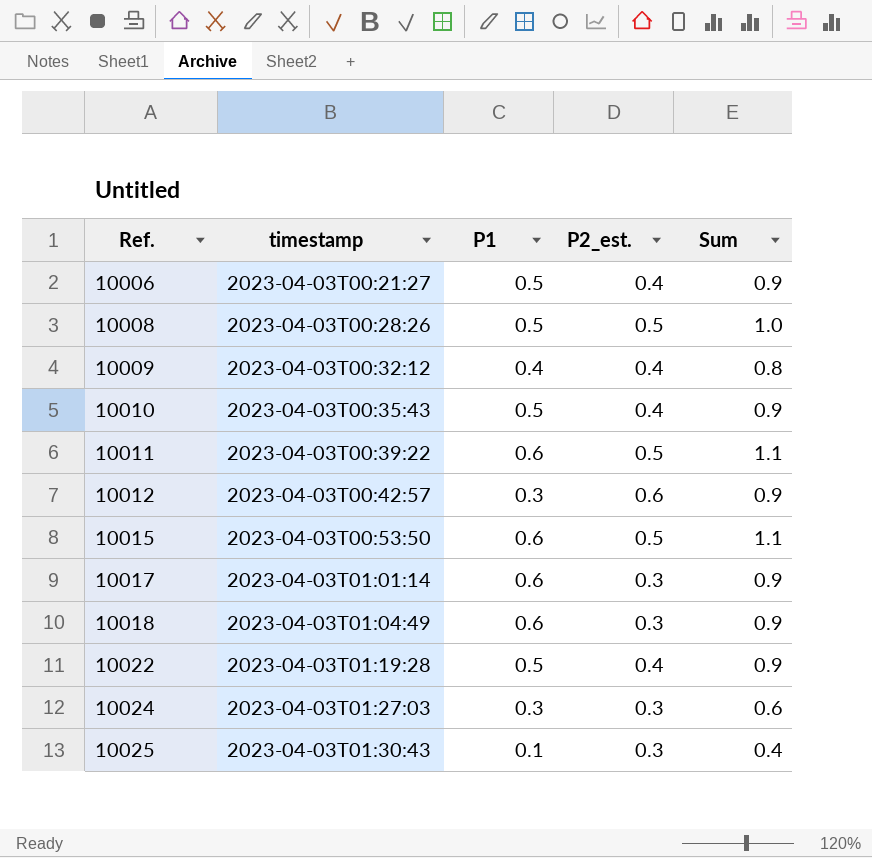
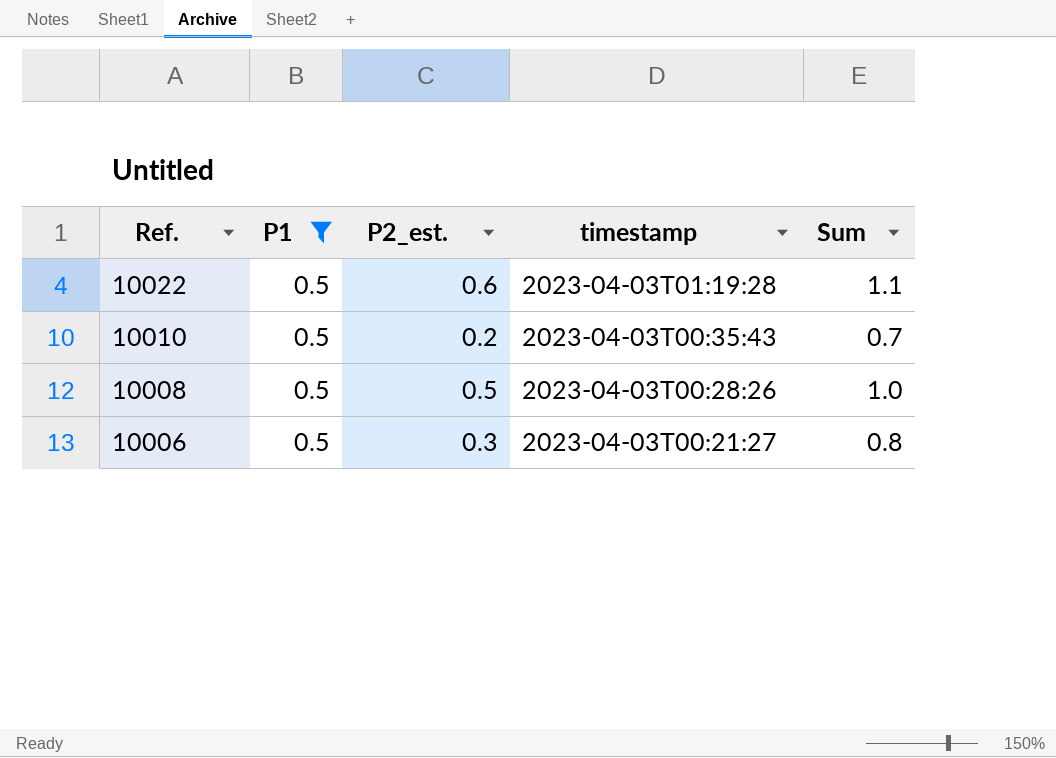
filter: none -> P1 = 0.5
row order: Ref. ascending -> Ref. descending
column timestamp | position: 2 -> 4
10022 | P2_est.: 0.4 -> 0.6
10022 | Sum: 0.9 -> 1.1
10010 | P2_est.: 0.4 -> 0.2
10010 | Sum: 0.9 -> 0.7
10006 | P2_est.: 0.4 -> 0.3
10006 | Sum: 0.9 -> 0.8

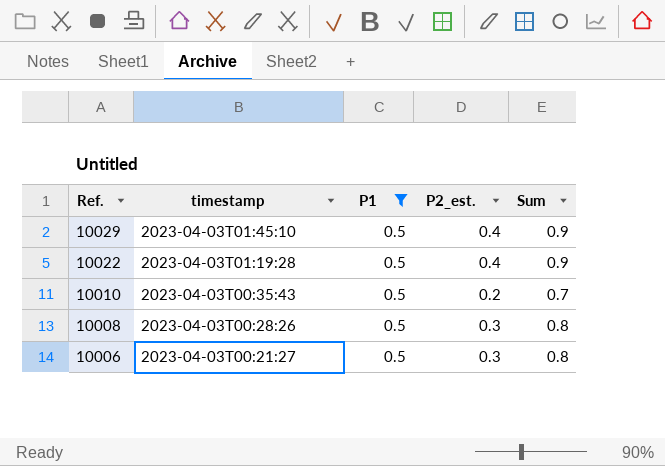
column timestamp | position: 4 -> 2
row 10029: none -> 2023-04-03T01:45:10 | 0.5 | 0.4 | 0.9
10022 | P2_est.: 0.6 -> 0.4
10022 | Sum: 1.1 -> 0.9
10008 | P2_est.: 0.5 -> 0.3
10008 | Sum: 1.0 -> 0.8

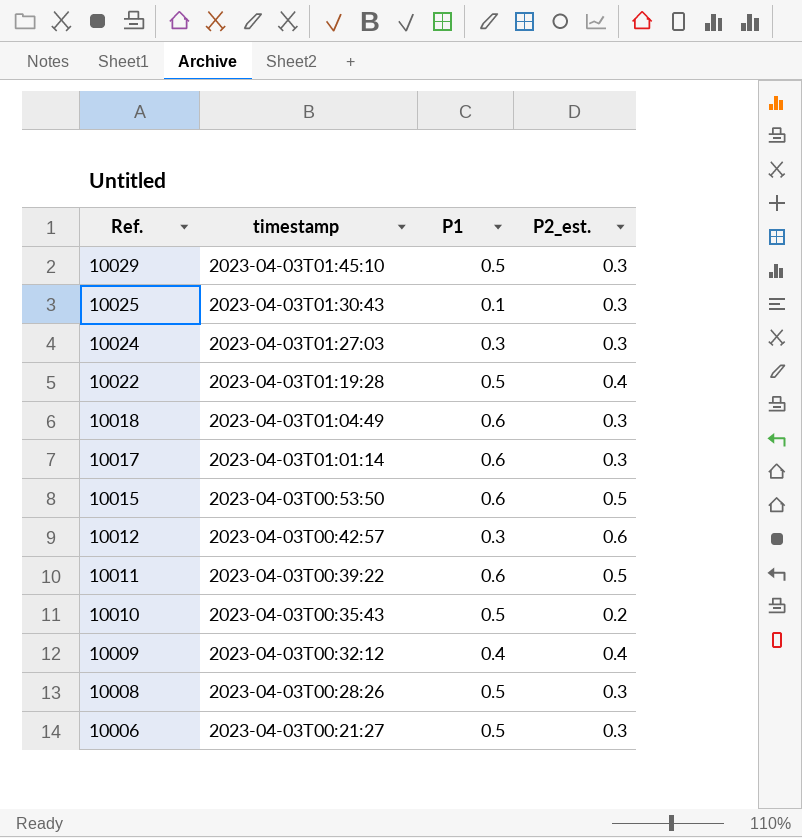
filter: P1 = 0.5 -> none
column Sum | formula: [P1] + [P2_est.] -> none
10029 | P2_est.: 0.4 -> 0.3

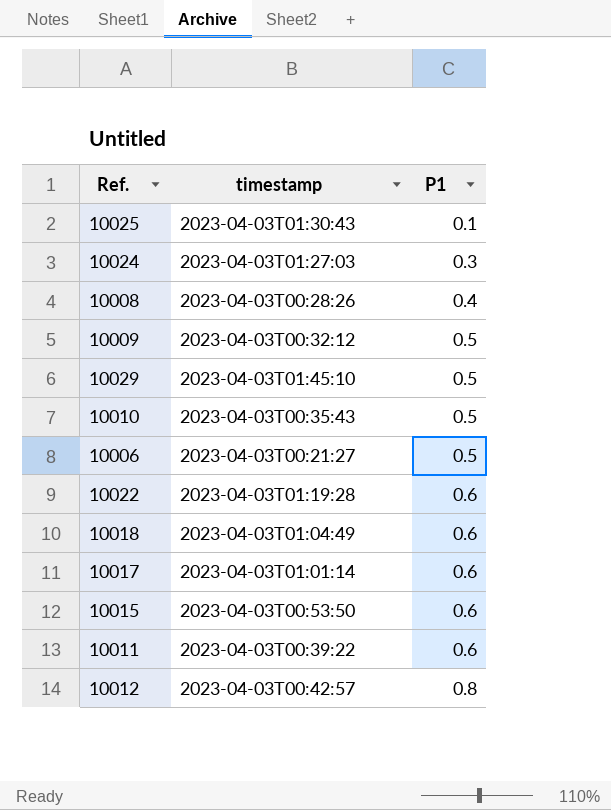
row order: Ref. descending -> P1 ascending
column P2_est. | position: 4 -> none
10008 | P1: 0.5 -> 0.4
10009 | P1: 0.4 -> 0.5
10022 | P1: 0.5 -> 0.6
10012 | P1: 0.3 -> 0.8

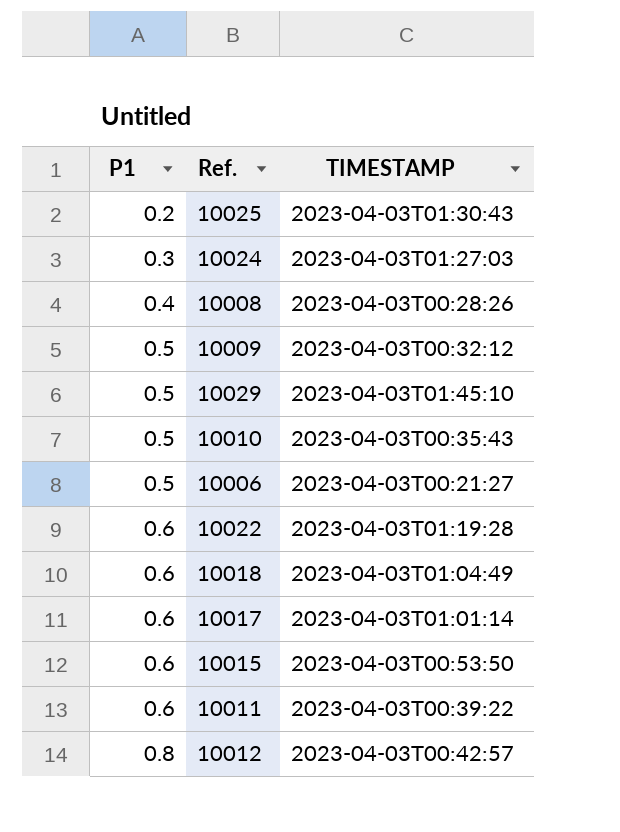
column P1 | position: 3 -> 1
column name: timestamp -> TIMESTAMP
10025 | P1: 0.1 -> 0.2

